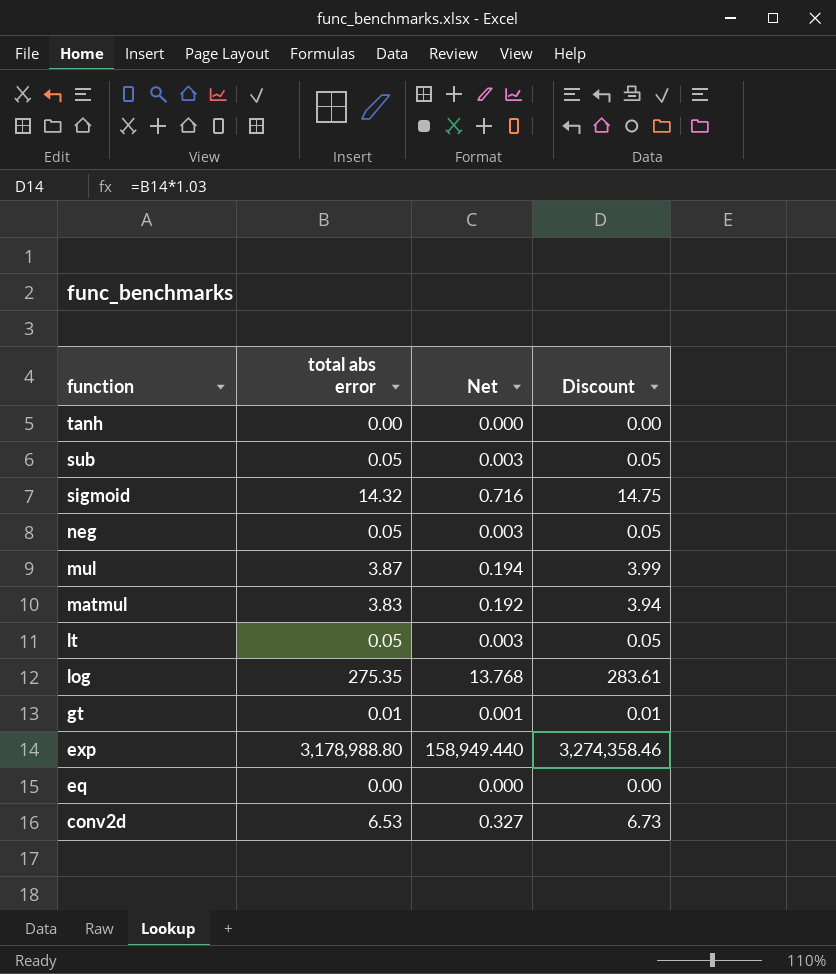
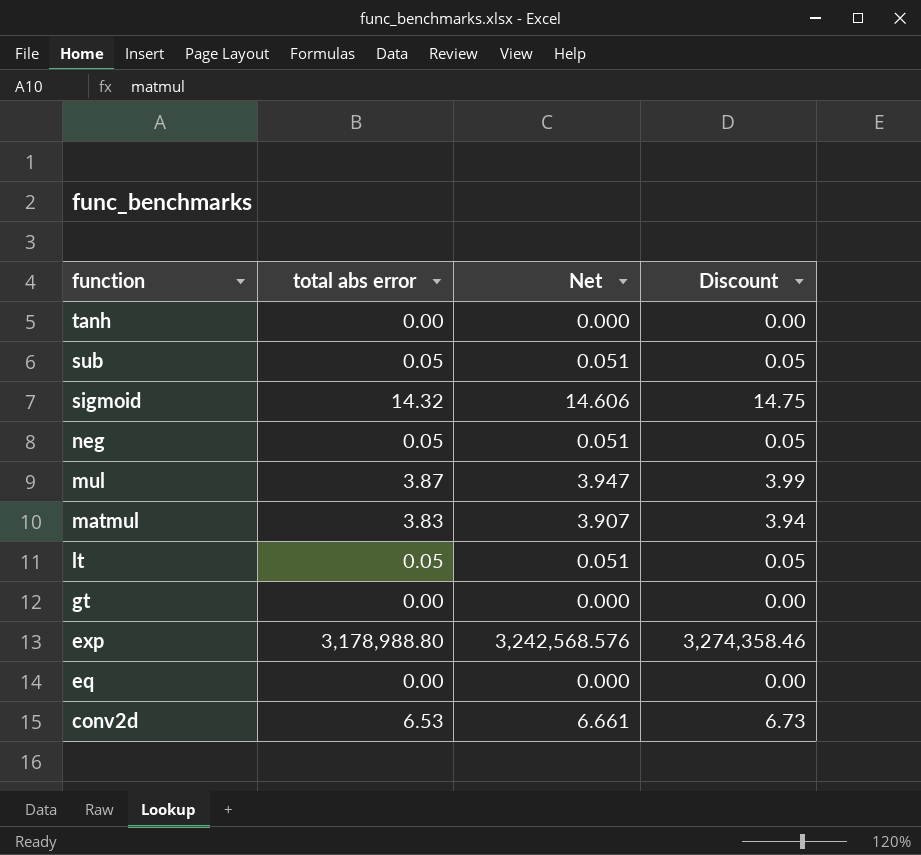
column Net | formula: [total abs error] * 0.05 -> [total abs error] * 1.02
row log: 275.35 | 13.768 | 283.61 -> none
gt | total abs error: 0.01 -> 0.00
gt | Discount: 0.01 -> 0.00

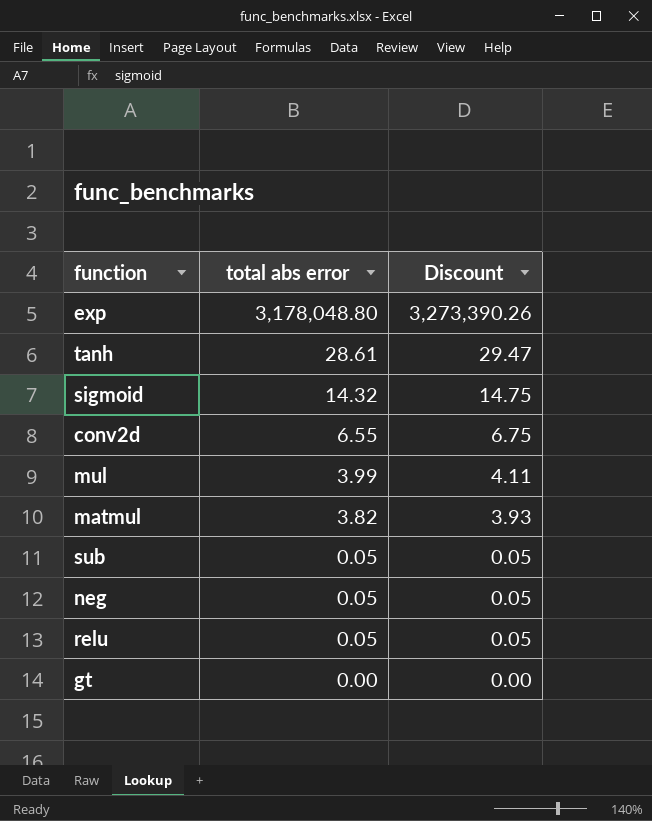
row order: function descending -> total abs error descending
column Net | formula: [total abs error] * 1.02 -> none
row lt: 0.05 | 0.051 | 0.05 -> none
row eq: 0.00 | 0.000 | 0.00 -> none
exp | total abs error: 3,178,988.80 -> 3,178,048.80
exp | Discount: 3,274,358.46 -> 3,273,390.26
tanh | total abs error: 0.00 -> 28.61
tanh | Discount: 0.00 -> 29.47
conv2d | total abs error: 6.53 -> 6.55
conv2d | Discount: 6.73 -> 6.75
mul | total abs error: 3.87 -> 3.99
mul | Discount: 3.99 -> 4.11
matmul | total abs error: 3.83 -> 3.82
matmul | Discount: 3.94 -> 3.93
row relu: none -> 0.05 | 0.05

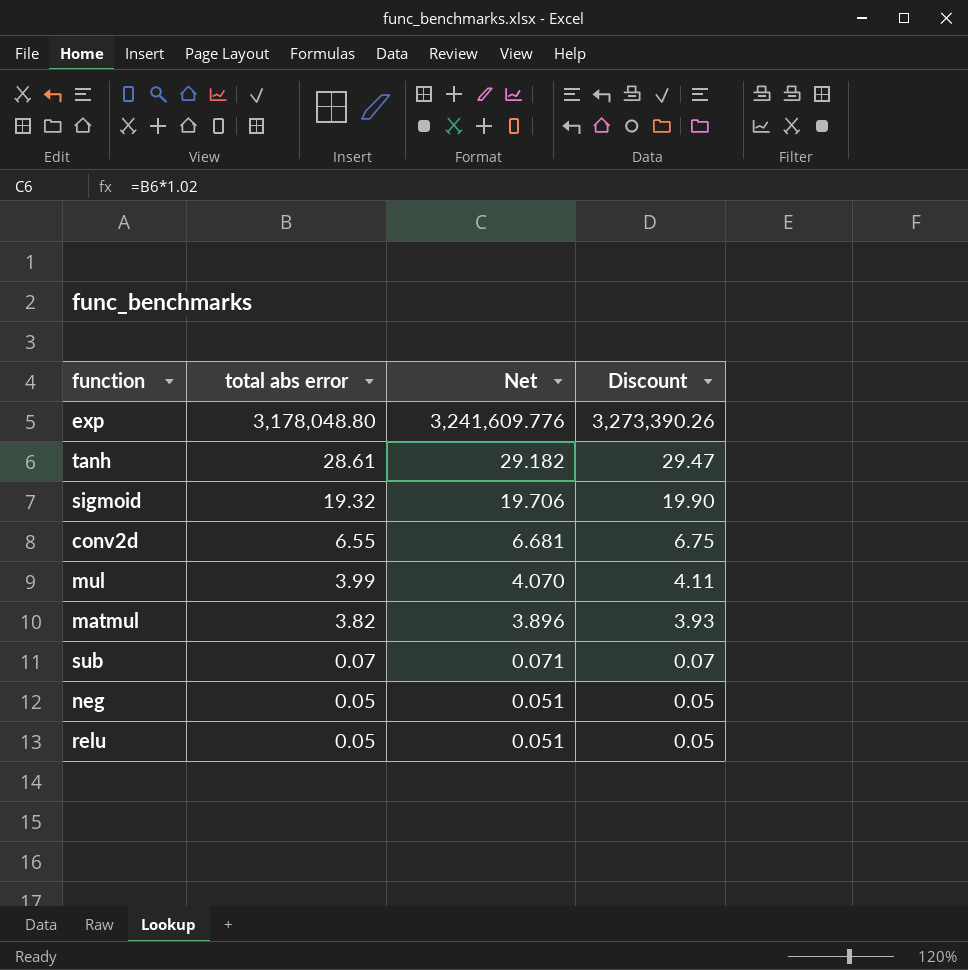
column Net | formula: none -> [total abs error] * 1.02
row gt: 0.00 | 0.00 -> none
sigmoid | total abs error: 14.32 -> 19.32
sigmoid | Discount: 14.75 -> 19.90
sub | total abs error: 0.05 -> 0.07
sub | Discount: 0.05 -> 0.07

